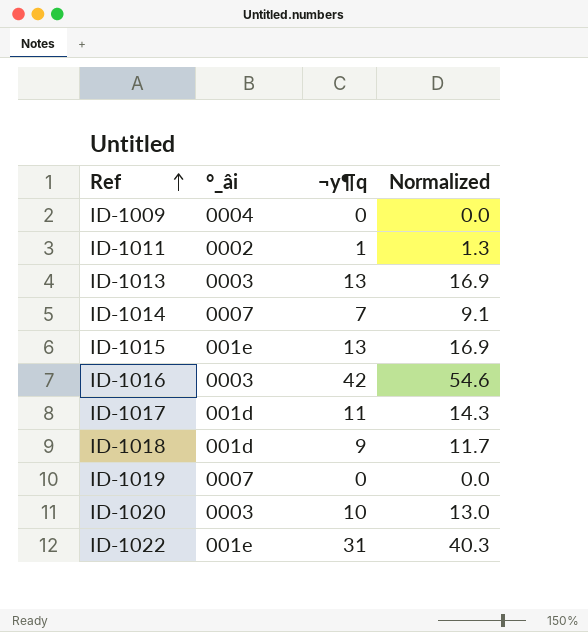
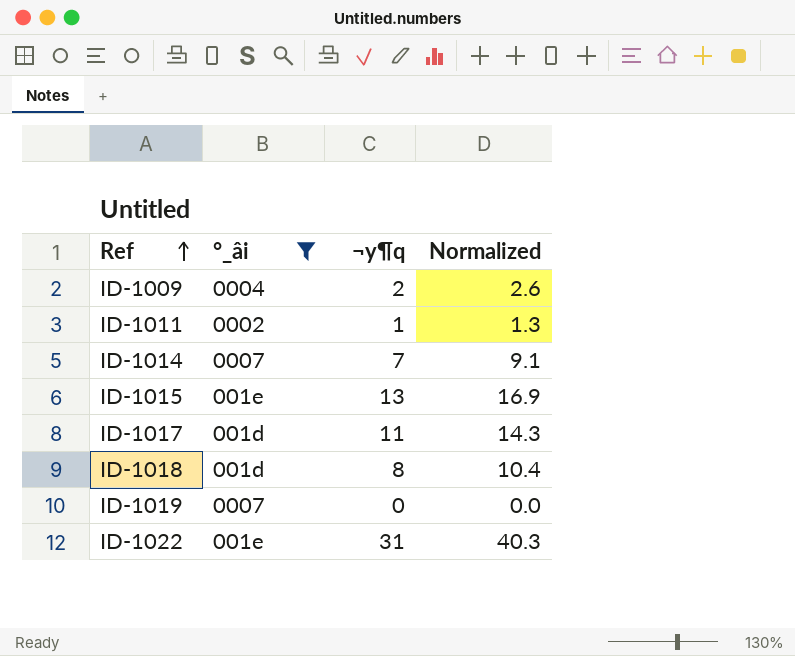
filter: none -> °_âi != 0003
ID-1009 | ¬y¶q: 0 -> 2
ID-1009 | Normalized: 0.0 -> 2.6
ID-1018 | ¬y¶q: 9 -> 8
ID-1018 | Normalized: 11.7 -> 10.4

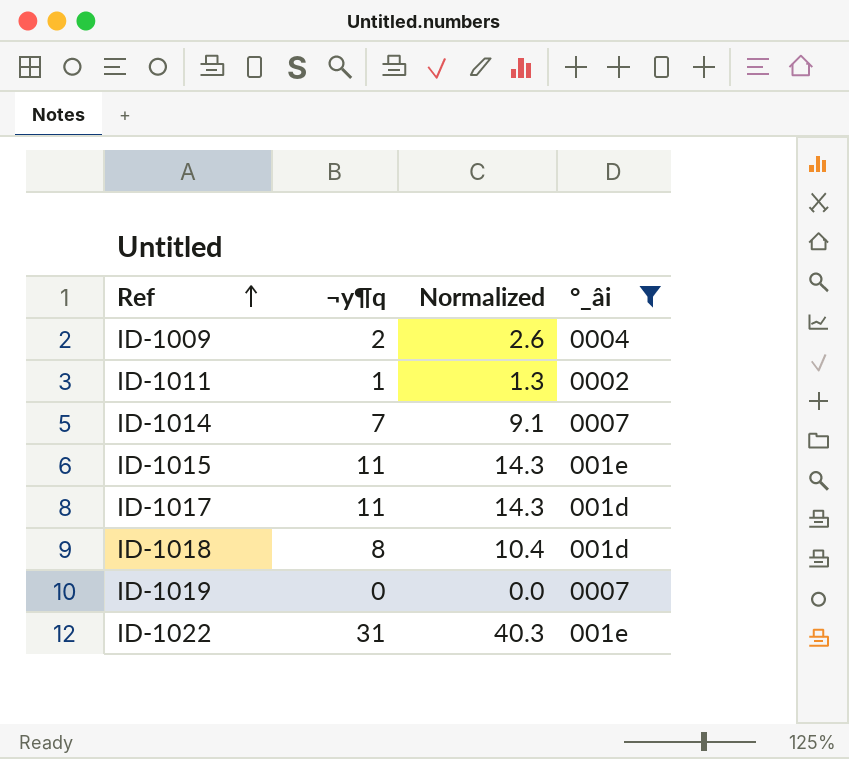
column °_âi | position: 2 -> 4
ID-1015 | ¬y¶q: 13 -> 11
ID-1015 | Normalized: 16.9 -> 14.3

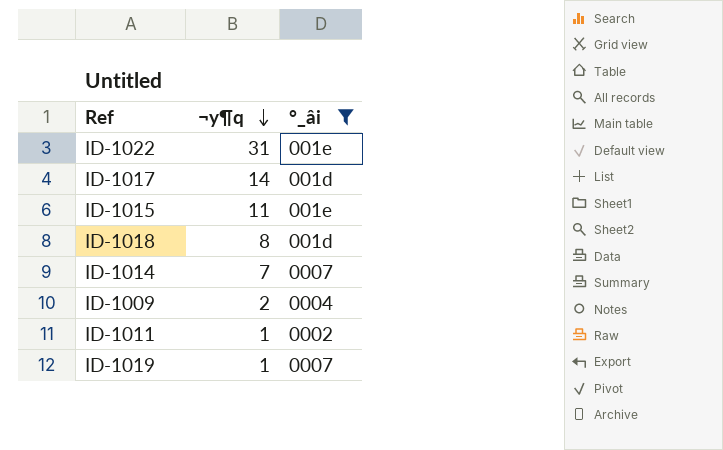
row order: Ref ascending -> ¬y¶q descending
column Normalized | formula: [¬y¶q] * 1.3 -> none
ID-1017 | ¬y¶q: 11 -> 14
ID-1019 | ¬y¶q: 0 -> 1

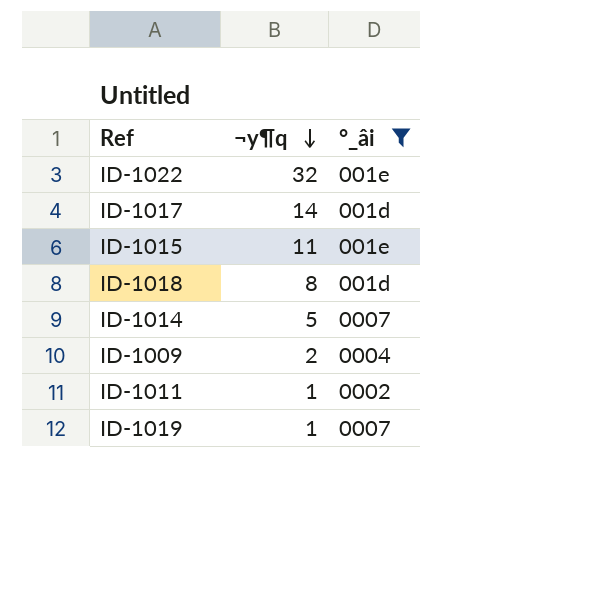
ID-1022 | ¬y¶q: 31 -> 32
ID-1014 | ¬y¶q: 7 -> 5

